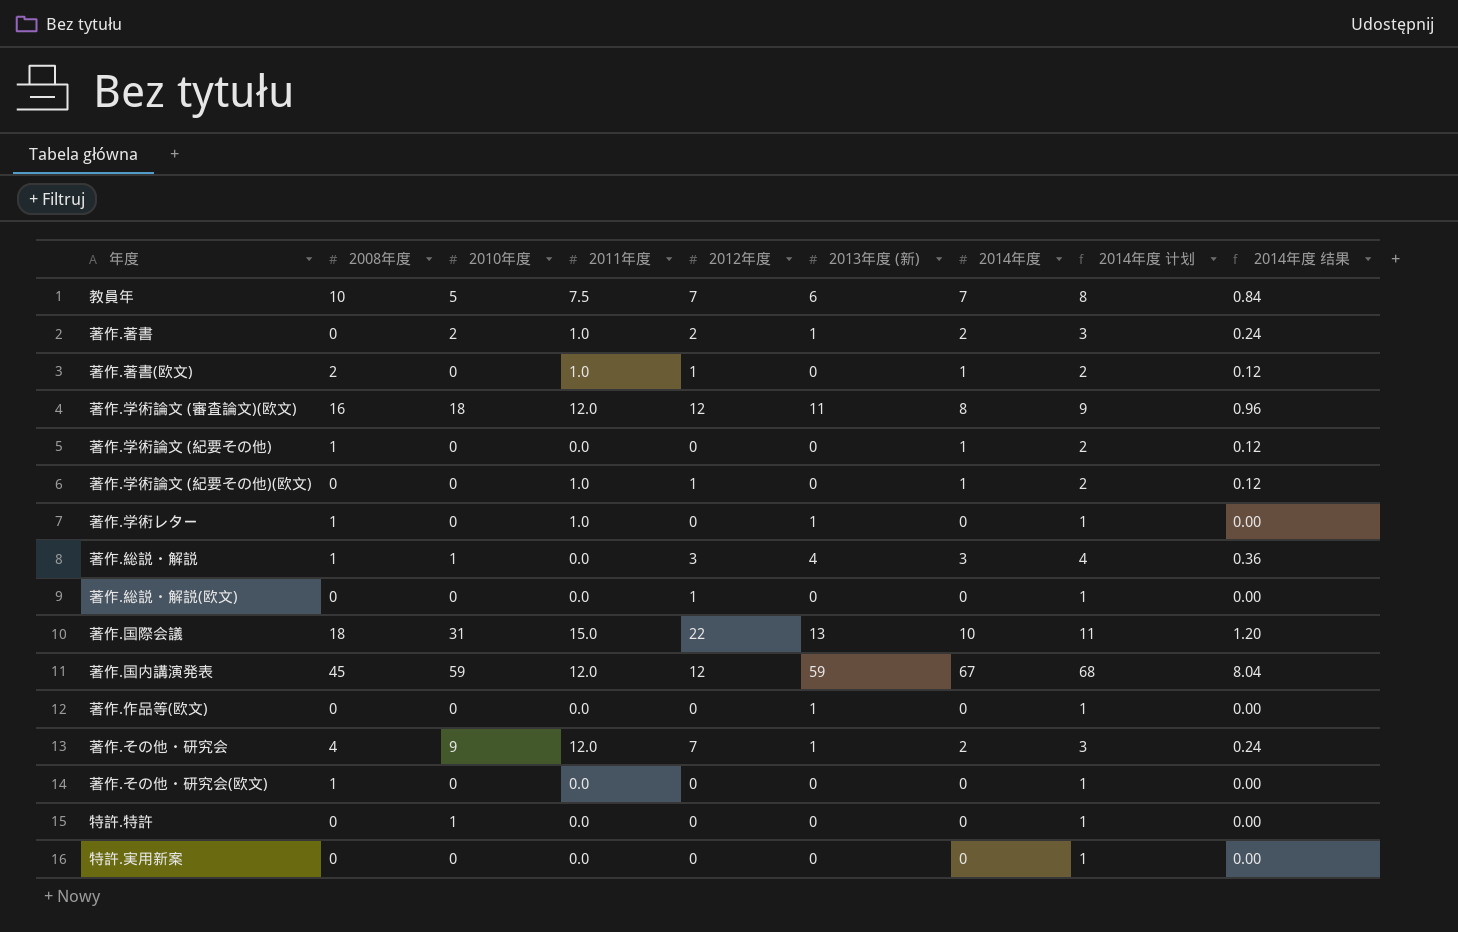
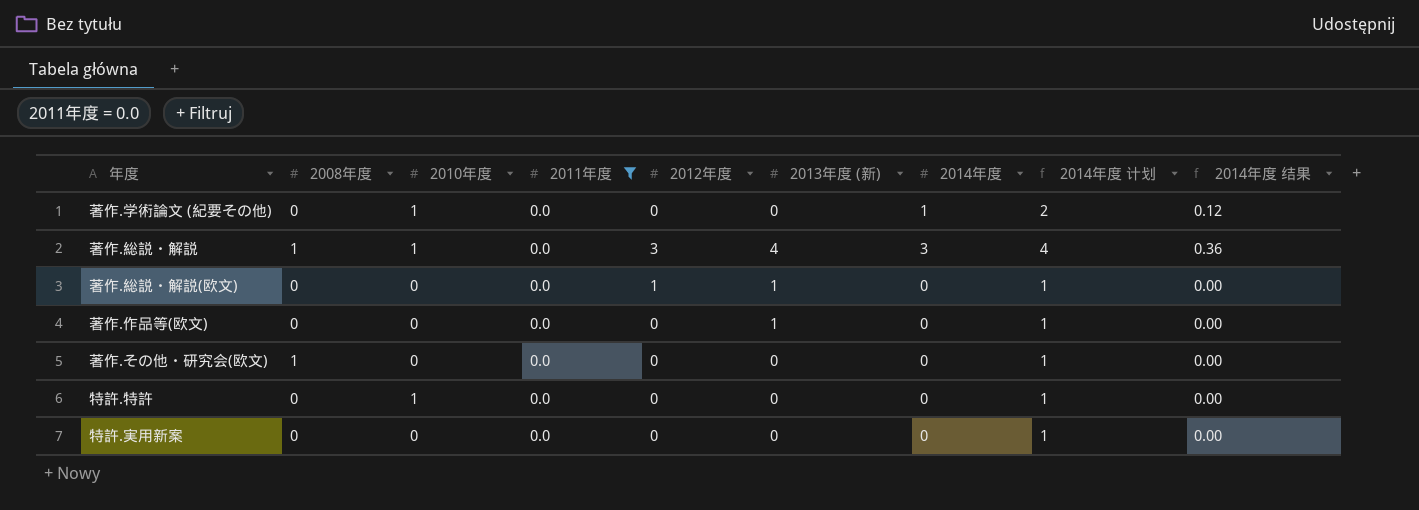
filter: none -> 2011年度 = 0.0
著作.学術論文 (紀要その他) | 2008年度: 1 -> 0
著作.学術論文 (紀要その他) | 2010年度: 0 -> 1
著作.総説・解説(欧文) | 2013年度 (新): 0 -> 1

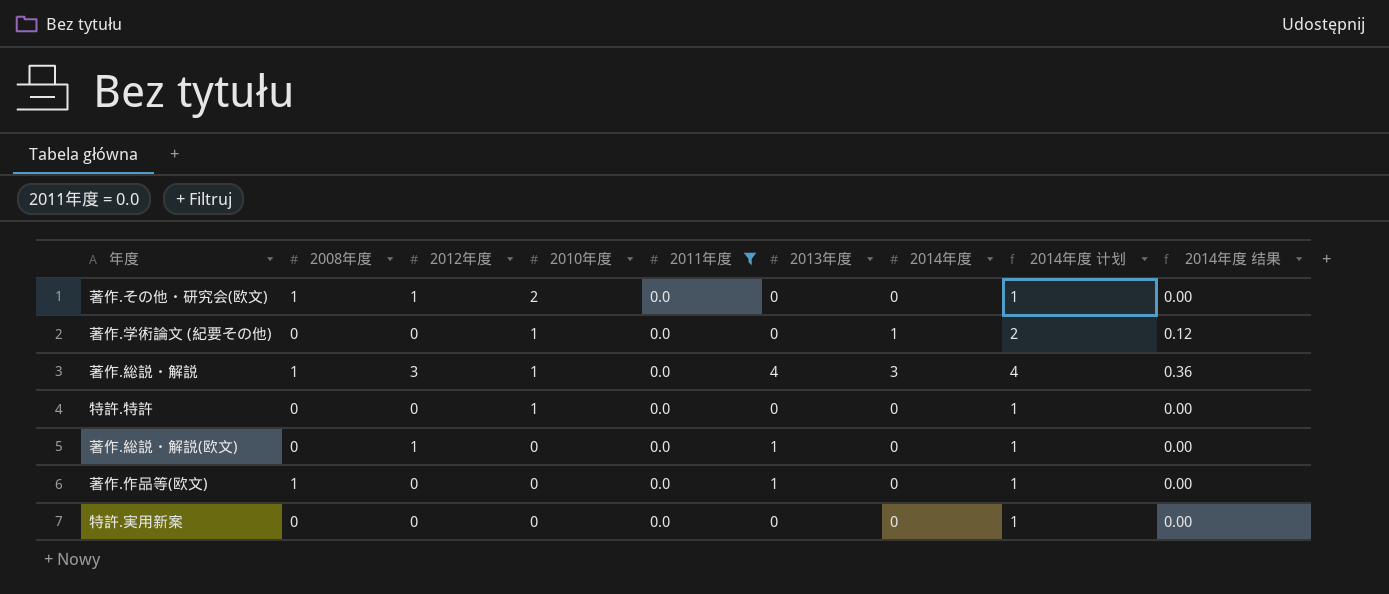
row order: none -> 2010年度 descending
column 2012年度 | position: 5 -> 3
column name: 2013年度 (新) -> 2013年度
著作.その他・研究会(欧文) | 2012年度: 0 -> 1
著作.その他・研究会(欧文) | 2010年度: 0 -> 2
著作.作品等(欧文) | 2008年度: 0 -> 1

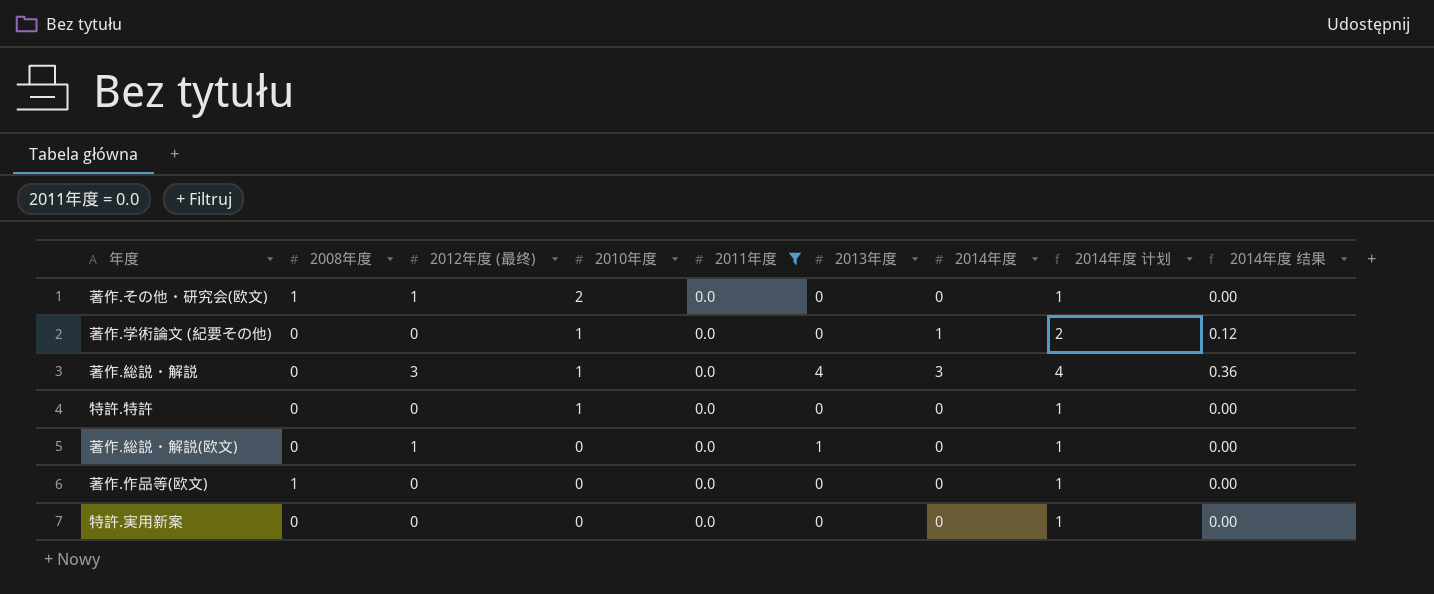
column name: 2012年度 -> 2012年度 (最终)
著作.総説・解説 | 2008年度: 1 -> 0
著作.作品等(欧文) | 2013年度: 1 -> 0

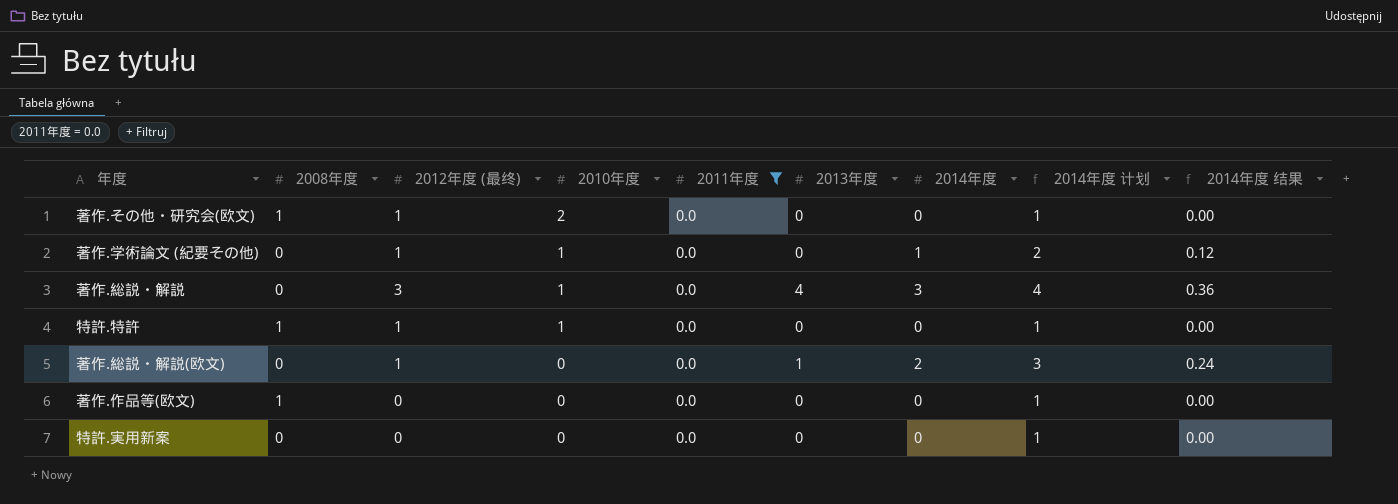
著作.学術論文 (紀要その他) | 2012年度 (最终): 0 -> 1
特許.特許 | 2008年度: 0 -> 1
特許.特許 | 2012年度 (最终): 0 -> 1
著作.総説・解説(欧文) | 2014年度: 0 -> 2
著作.総説・解説(欧文) | 2014年度 计划: 1 -> 3
著作.総説・解説(欧文) | 2014年度 结果: 0.00 -> 0.24

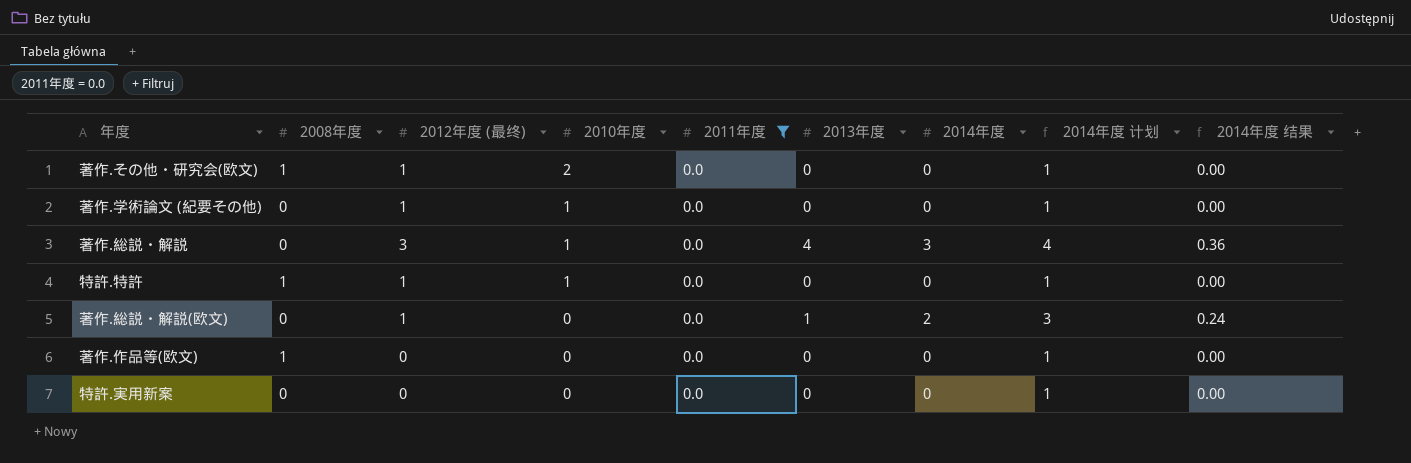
著作.学術論文 (紀要その他) | 2014年度: 1 -> 0
著作.学術論文 (紀要その他) | 2014年度 计划: 2 -> 1
著作.学術論文 (紀要その他) | 2014年度 结果: 0.12 -> 0.00

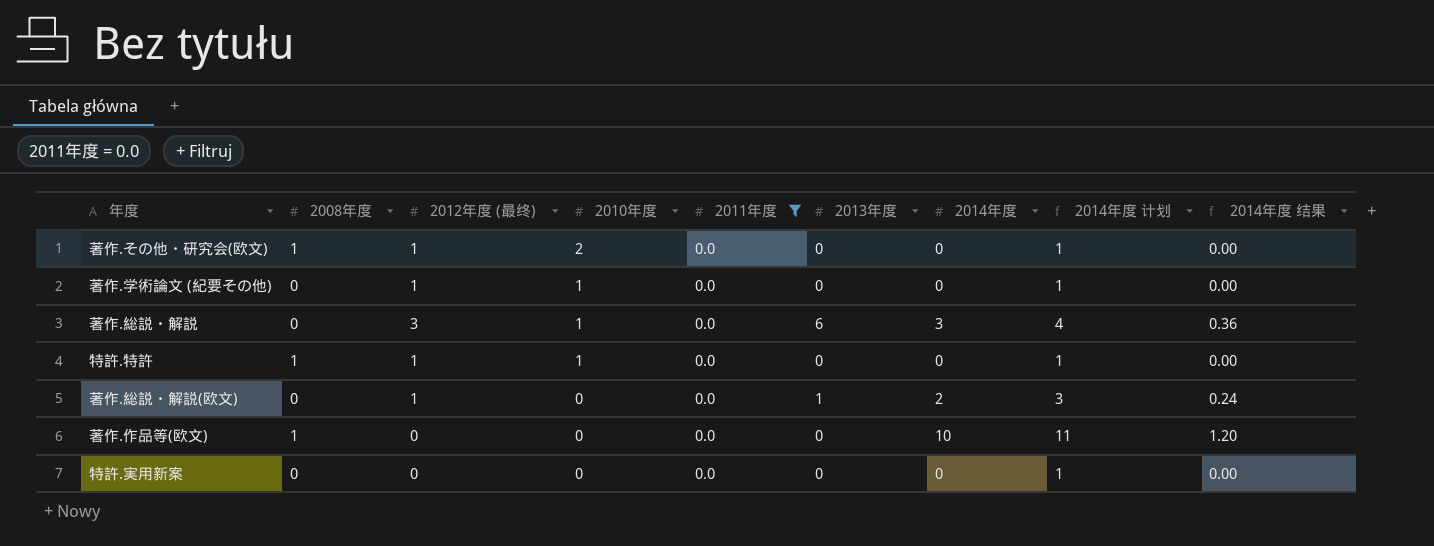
著作.総説・解説 | 2013年度: 4 -> 6
著作.作品等(欧文) | 2014年度: 0 -> 10
著作.作品等(欧文) | 2014年度 计划: 1 -> 11
著作.作品等(欧文) | 2014年度 结果: 0.00 -> 1.20

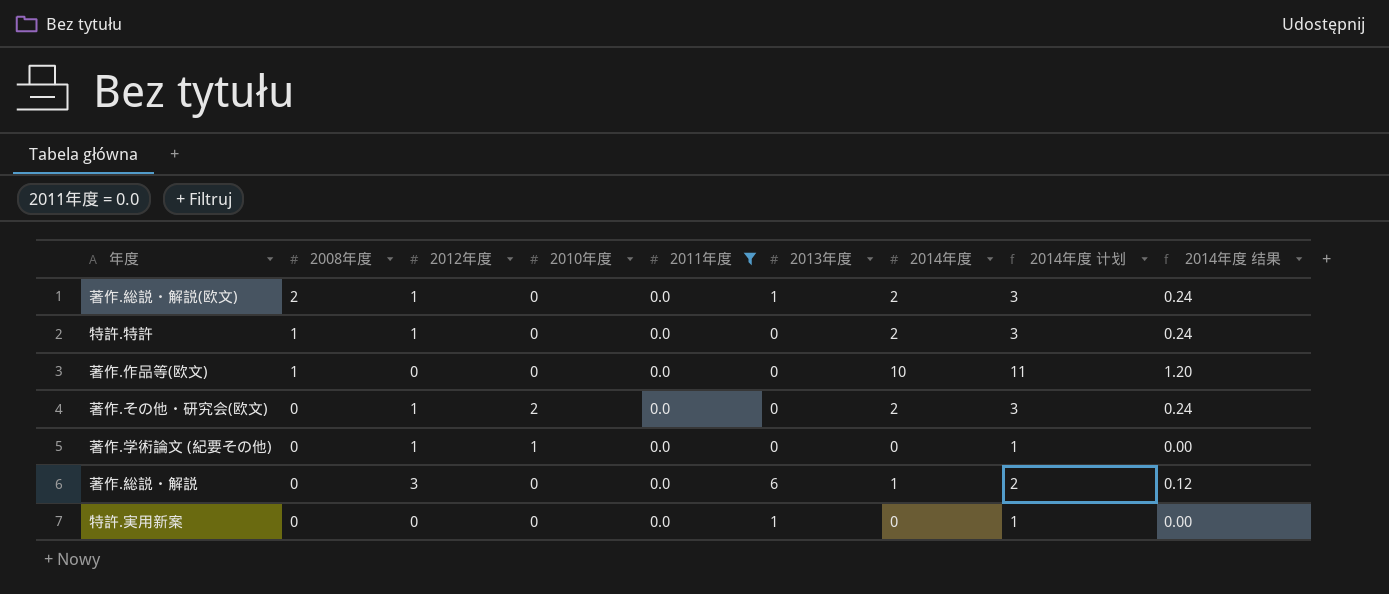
row order: 2010年度 descending -> 2008年度 descending
column name: 2012年度 (最终) -> 2012年度
著作.総説・解説(欧文) | 2008年度: 0 -> 2
特許.特許 | 2010年度: 1 -> 0
特許.特許 | 2014年度: 0 -> 2
特許.特許 | 2014年度 计划: 1 -> 3
特許.特許 | 2014年度 结果: 0.00 -> 0.24
著作.その他・研究会(欧文) | 2008年度: 1 -> 0
著作.その他・研究会(欧文) | 2014年度: 0 -> 2
著作.その他・研究会(欧文) | 2014年度 计划: 1 -> 3
著作.その他・研究会(欧文) | 2014年度 结果: 0.00 -> 0.24
著作.総説・解説 | 2010年度: 1 -> 0
著作.総説・解説 | 2014年度: 3 -> 1
著作.総説・解説 | 2014年度 计划: 4 -> 2
著作.総説・解説 | 2014年度 结果: 0.36 -> 0.12
特許.実用新案 | 2013年度: 0 -> 1

